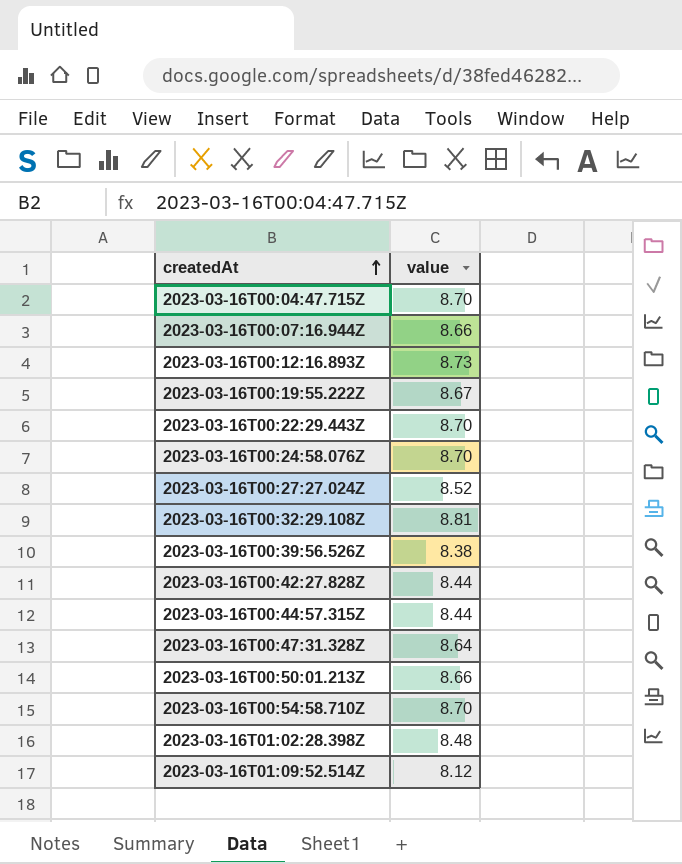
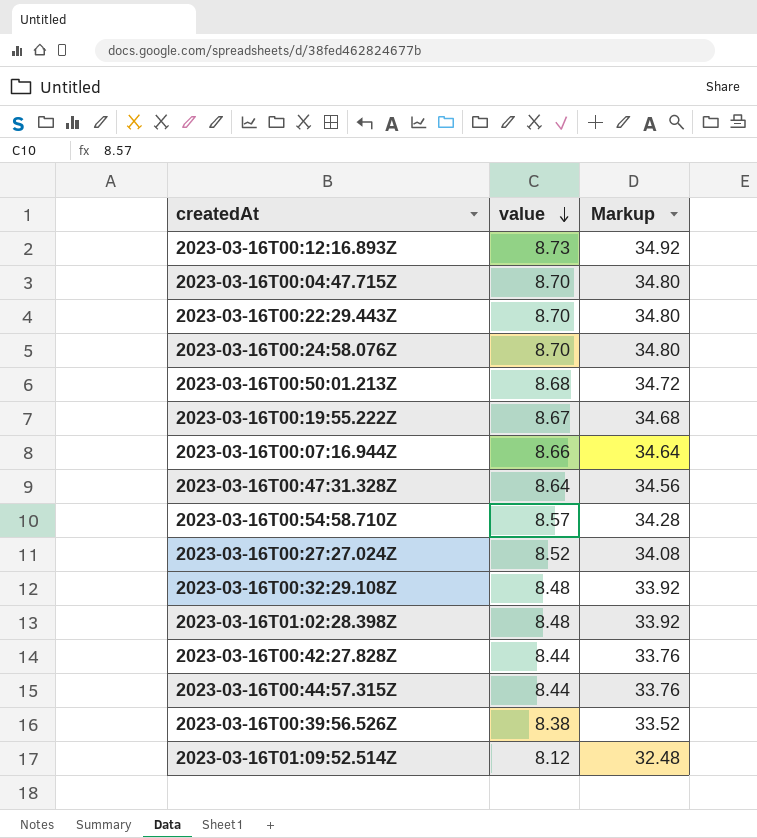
row order: createdAt ascending -> value descending
column Markup | formula: none -> [value] * 4
2023-03-16T00:50:01.213Z | value: 8.66 -> 8.68
2023-03-16T00:54:58.710Z | value: 8.70 -> 8.57
2023-03-16T00:32:29.108Z | value: 8.81 -> 8.48

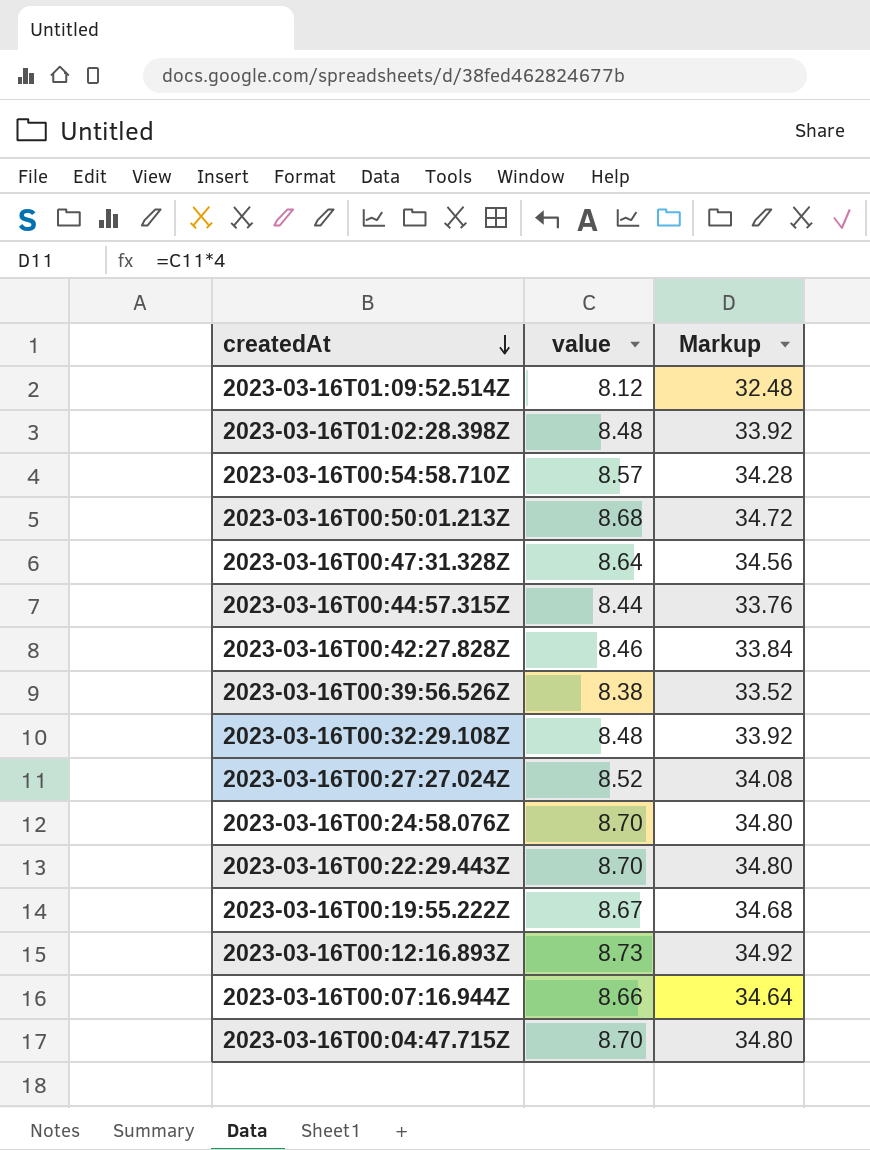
row order: value descending -> createdAt descending
2023-03-16T00:42:27.828Z | value: 8.44 -> 8.46
2023-03-16T00:42:27.828Z | Markup: 33.76 -> 33.84

